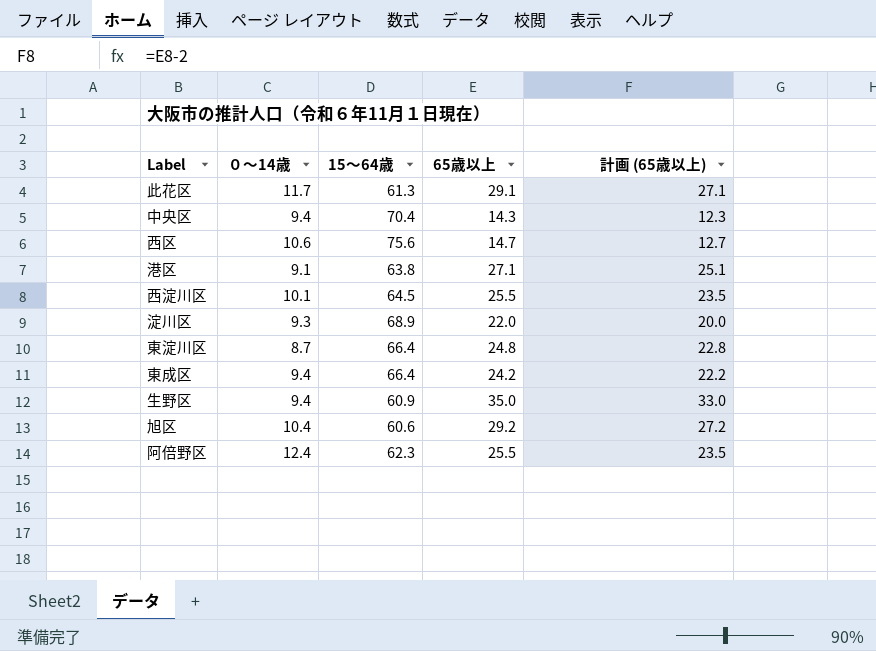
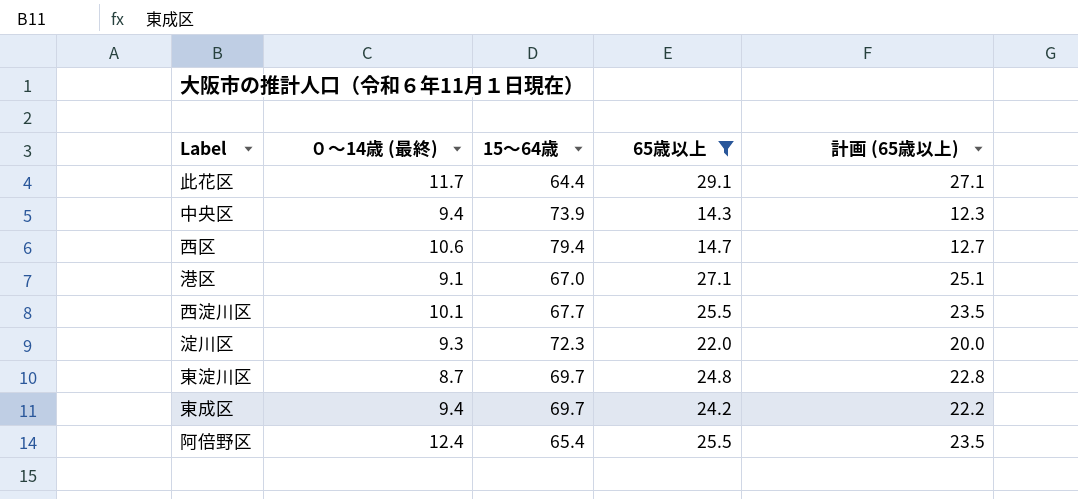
filter: none -> 65歳以上 <= 29.1
column name: ０～14歳 -> ０～14歳 (最終)
此花区 | 15～64歳: 61.3 -> 64.4
中央区 | 15～64歳: 70.4 -> 73.9
西区 | 15～64歳: 75.6 -> 79.4
港区 | 15～64歳: 63.8 -> 67.0
西淀川区 | 15～64歳: 64.5 -> 67.7
淀川区 | 15～64歳: 68.9 -> 72.3
東淀川区 | 15～64歳: 66.4 -> 69.7
東成区 | 15～64歳: 66.4 -> 69.7
阿倍野区 | 15～64歳: 62.3 -> 65.4

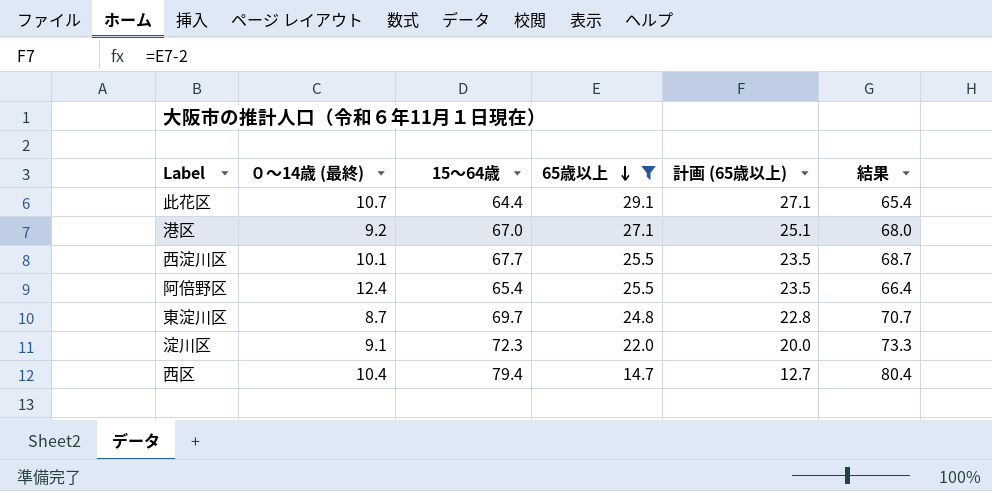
row order: none -> 65歳以上 descending
column 結果 | formula: none -> [15～64歳] + 1
row 中央区: 9.4 | 73.9 | 14.3 | 12.3 -> none
row 東成区: 9.4 | 69.7 | 24.2 | 22.2 -> none
此花区 | ０～14歳 (最終): 11.7 -> 10.7
港区 | ０～14歳 (最終): 9.1 -> 9.2
淀川区 | ０～14歳 (最終): 9.3 -> 9.1
西区 | ０～14歳 (最終): 10.6 -> 10.4

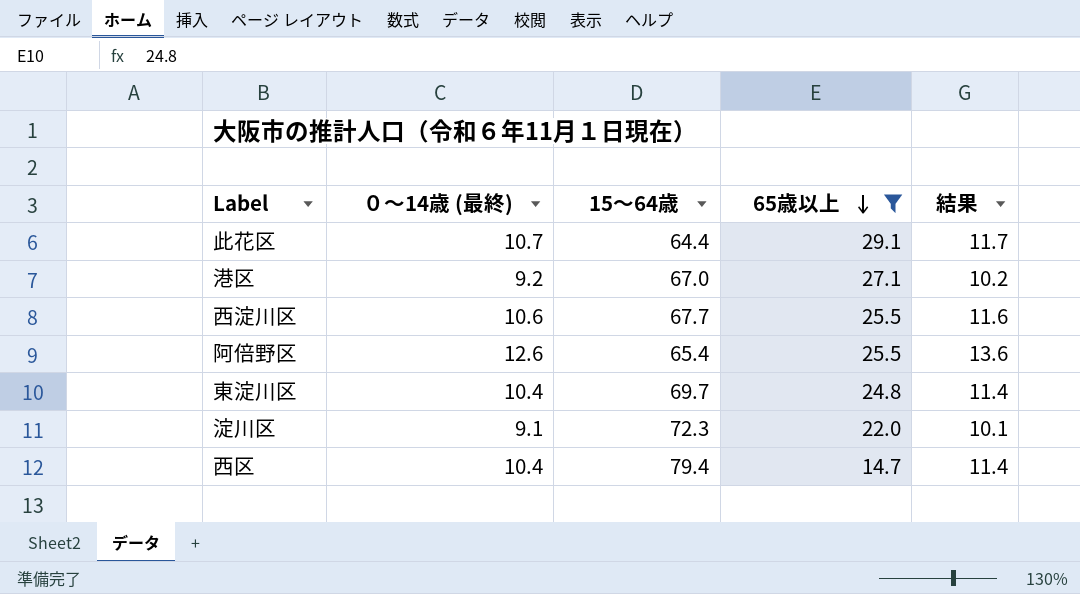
column 計画 (65歳以上) | formula: [65歳以上] - 2 -> none
column 結果 | formula: [15～64歳] + 1 -> [０～14歳 (最終)] + 1
西淀川区 | ０～14歳 (最終): 10.1 -> 10.6
阿倍野区 | ０～14歳 (最終): 12.4 -> 12.6
東淀川区 | ０～14歳 (最終): 8.7 -> 10.4

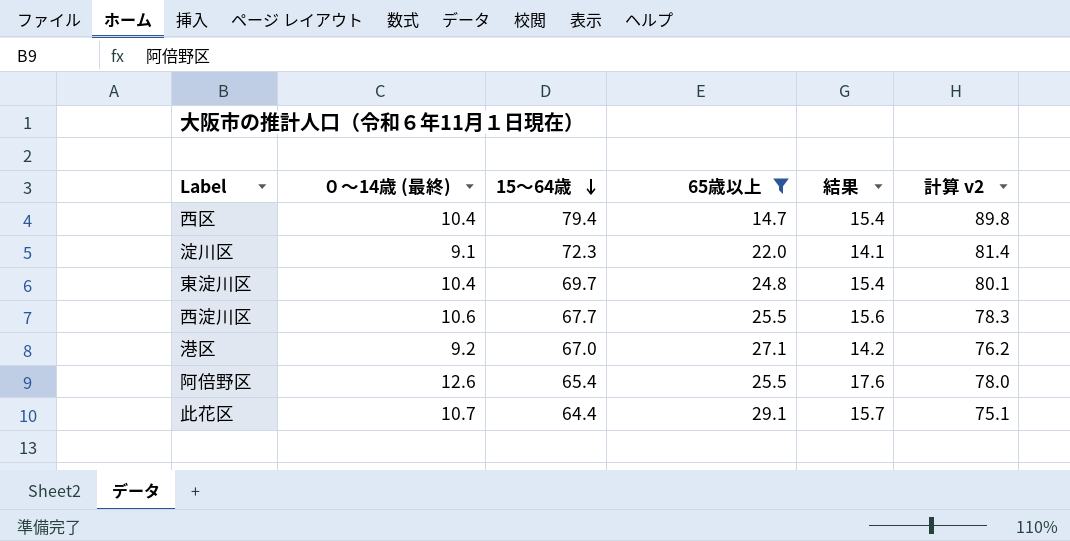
row order: 65歳以上 descending -> 15～64歳 descending
column 結果 | formula: [０～14歳 (最終)] + 1 -> [０～14歳 (最終)] + 5
column 計算 v2 | formula: none -> [０～14歳 (最終)] + [15～64歳]

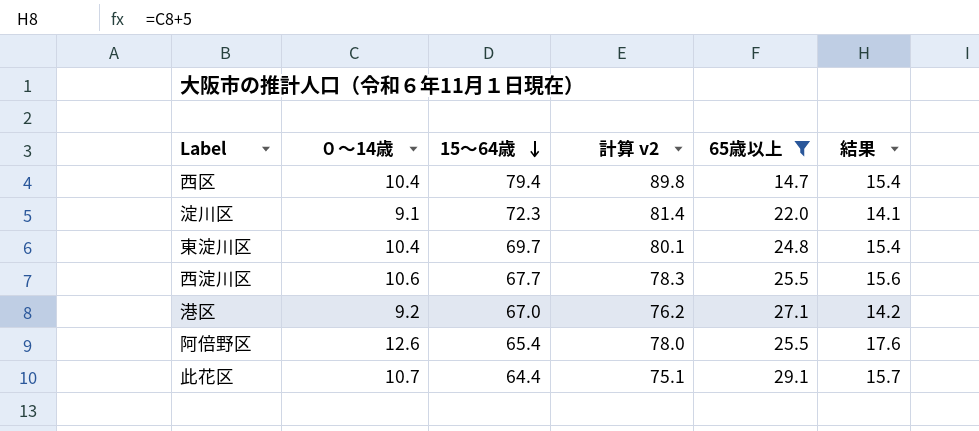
column name: ０～14歳 (最終) -> ０～14歳
column 計算 v2 | position: 6 -> 4

